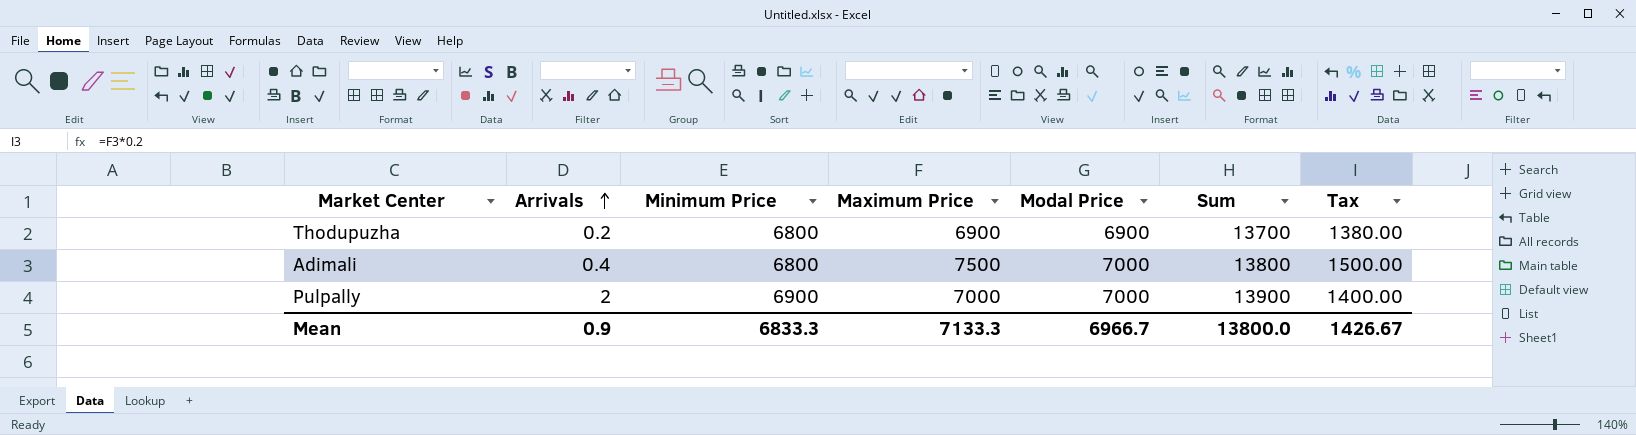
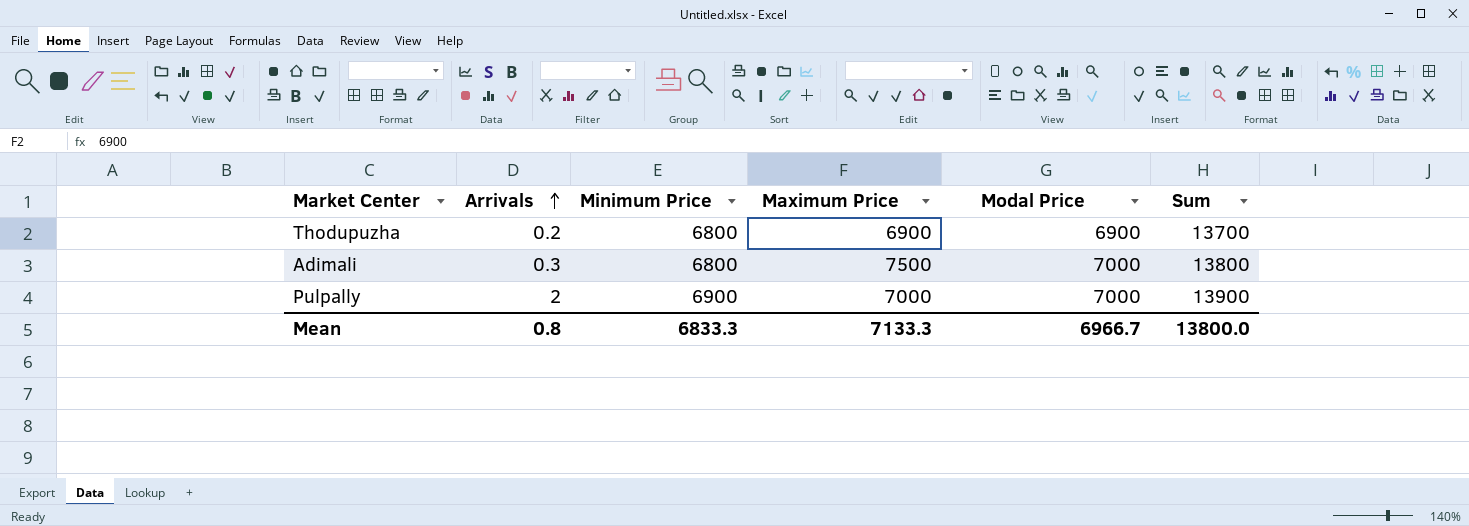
column Tax | formula: [Maximum Price] * 0.2 -> none
Adimali | Arrivals: 0.4 -> 0.3
Mean | Arrivals: 0.9 -> 0.8

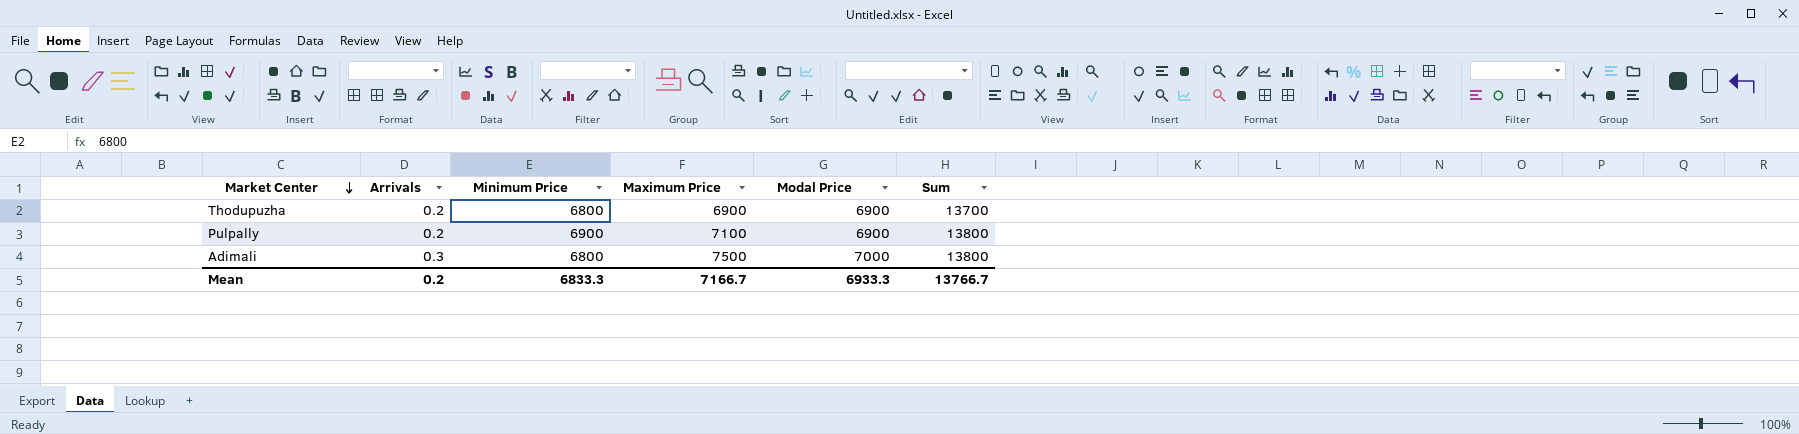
row order: Arrivals ascending -> Market Center descending
Pulpally | Arrivals: 2 -> 0.2
Pulpally | Maximum Price: 7000 -> 7100
Pulpally | Modal Price: 7000 -> 6900
Pulpally | Sum: 13900 -> 13800
Mean | Arrivals: 0.8 -> 0.2
Mean | Maximum Price: 7133.3 -> 7166.7
Mean | Modal Price: 6966.7 -> 6933.3
Mean | Sum: 13800.0 -> 13766.7

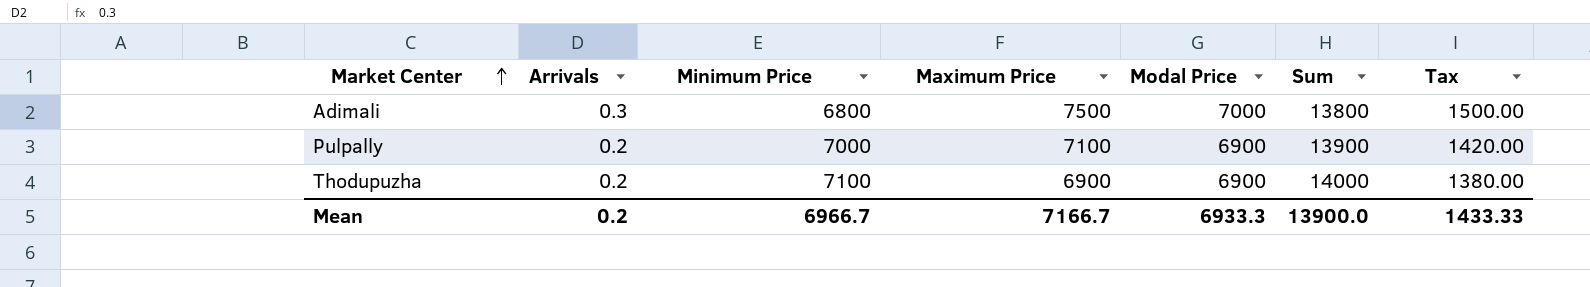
row order: Market Center descending -> Market Center ascending
column Tax | formula: none -> [Maximum Price] * 0.2
Pulpally | Minimum Price: 6900 -> 7000
Pulpally | Sum: 13800 -> 13900
Thodupuzha | Minimum Price: 6800 -> 7100
Thodupuzha | Sum: 13700 -> 14000
Mean | Minimum Price: 6833.3 -> 6966.7
Mean | Sum: 13766.7 -> 13900.0

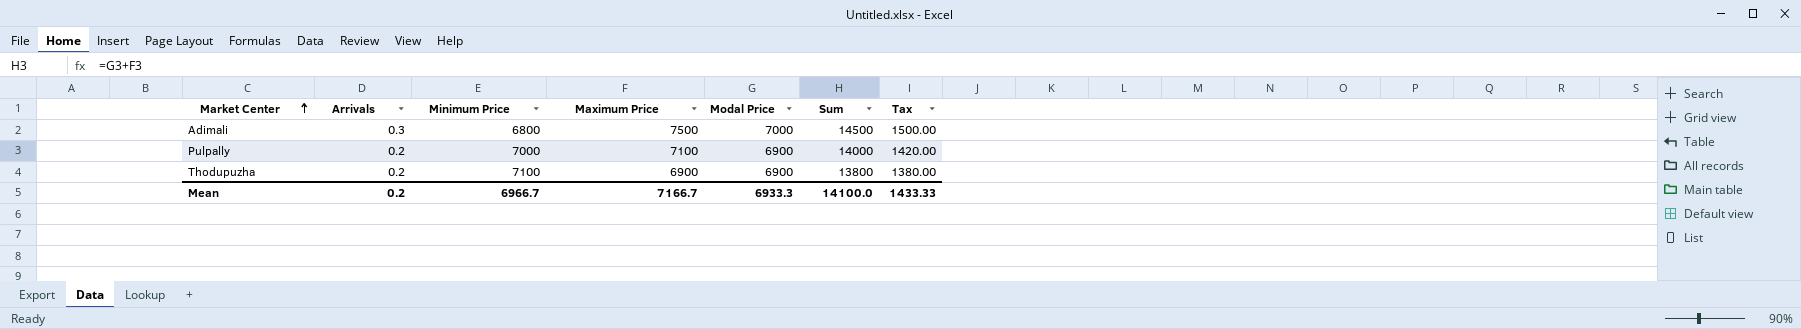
column Sum | formula: [Minimum Price] + [Modal Price] -> [Maximum Price] + [Modal Price]
Mean | Sum: 13900.0 -> 14100.0

